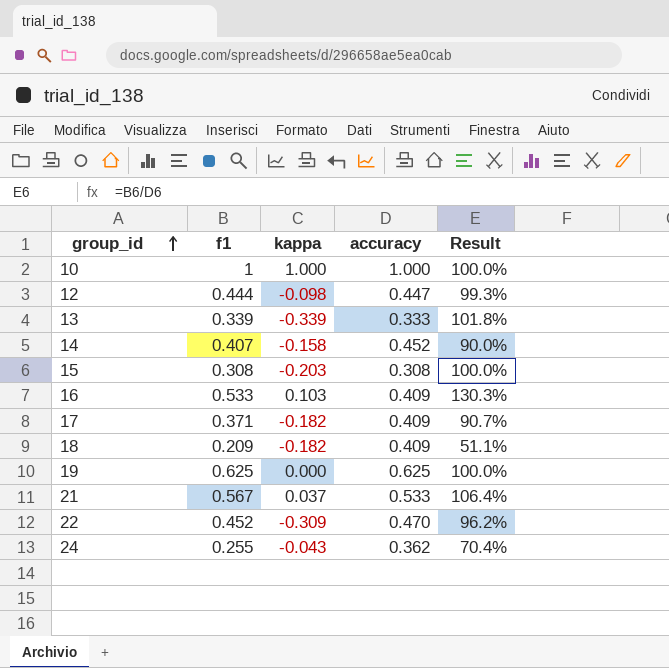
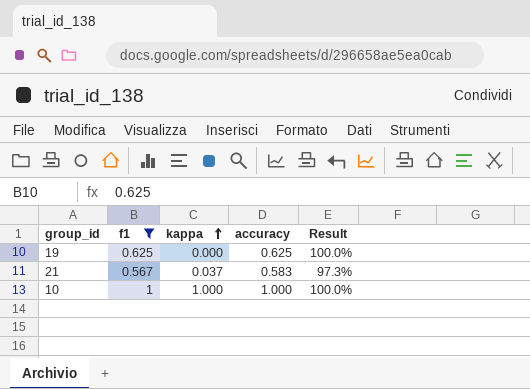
filter: none -> f1 >= 0.567
row order: group_id ascending -> kappa ascending
21 | accuracy: 0.533 -> 0.583
21 | Result: 106.4% -> 97.3%

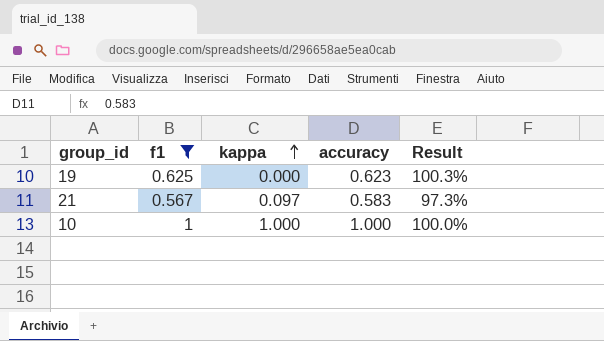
19 | accuracy: 0.625 -> 0.623
19 | Result: 100.0% -> 100.3%
21 | kappa: 0.037 -> 0.097

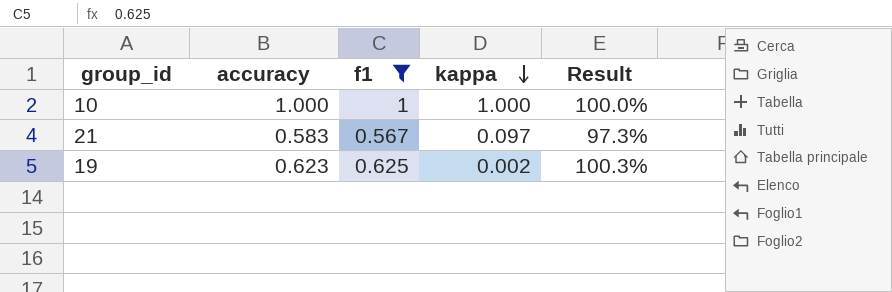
row order: kappa ascending -> kappa descending
column accuracy | position: 4 -> 2
19 | kappa: 0.000 -> 0.002

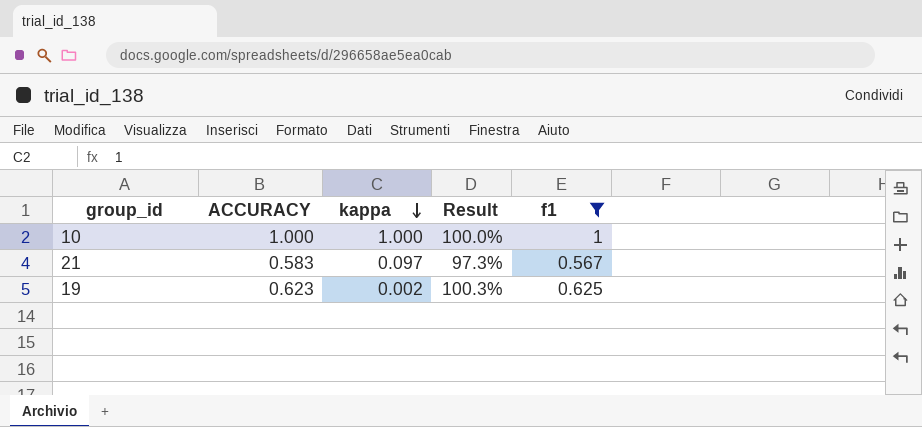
column name: accuracy -> ACCURACY
column f1 | position: 3 -> 5

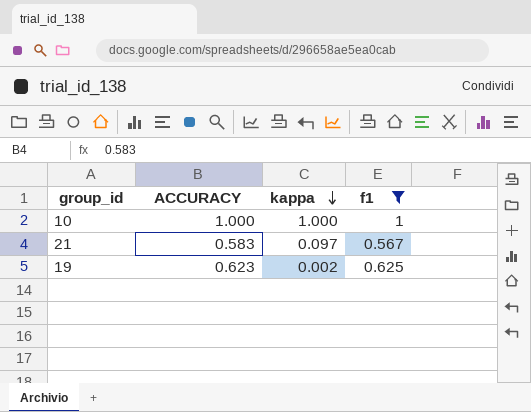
column Result | formula: [f1] / [ACCURACY] -> none

